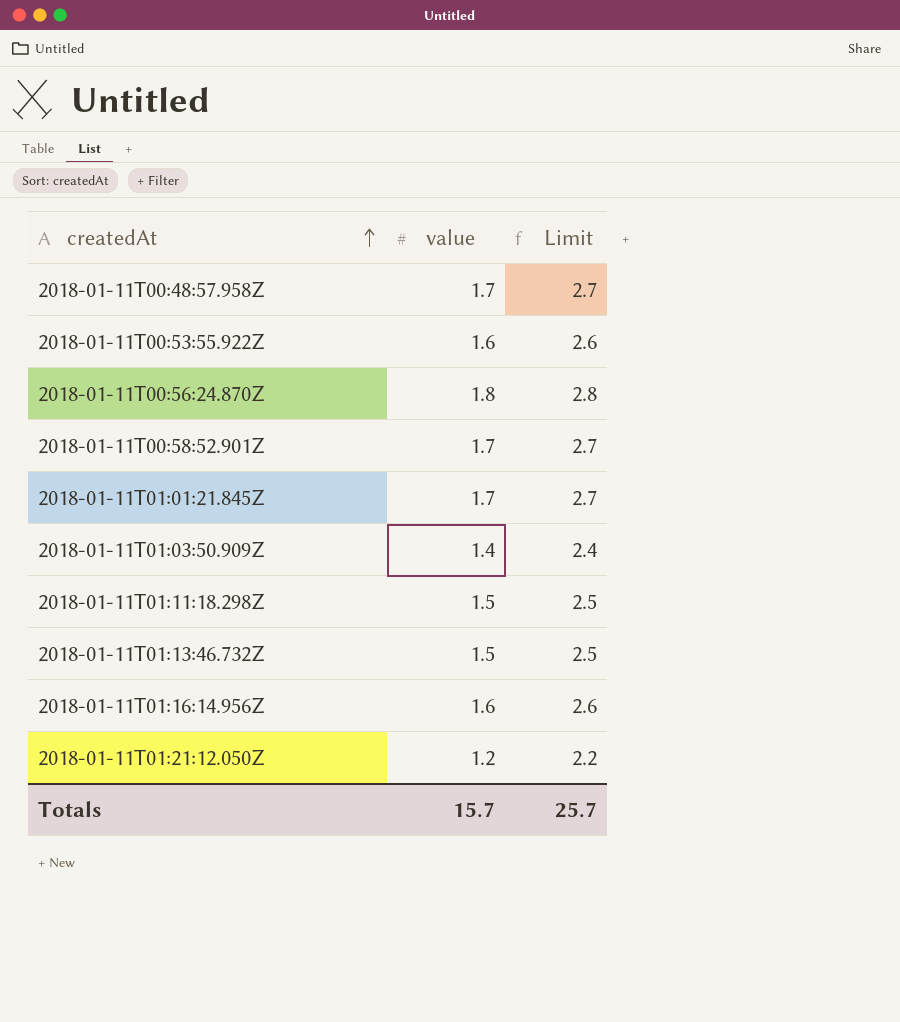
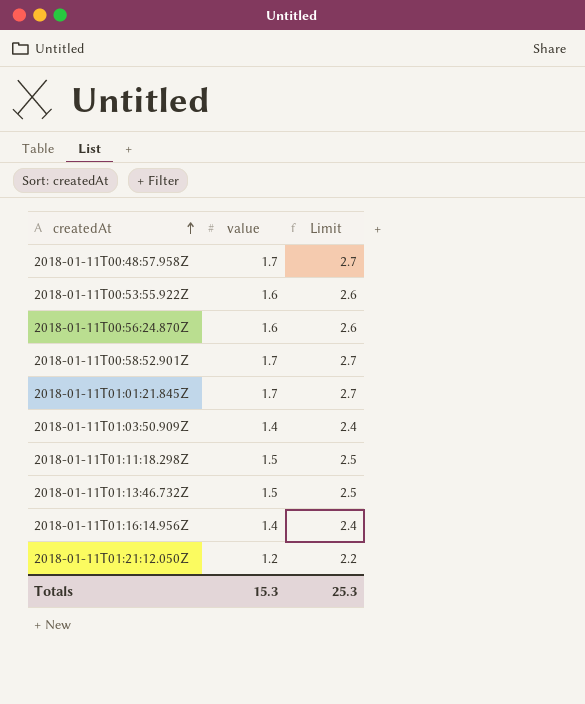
2018-01-11T00:56:24.870Z | value: 1.8 -> 1.6
2018-01-11T00:56:24.870Z | Limit: 2.8 -> 2.6
2018-01-11T01:16:14.956Z | value: 1.6 -> 1.4
2018-01-11T01:16:14.956Z | Limit: 2.6 -> 2.4
Totals | value: 15.7 -> 15.3
Totals | Limit: 25.7 -> 25.3

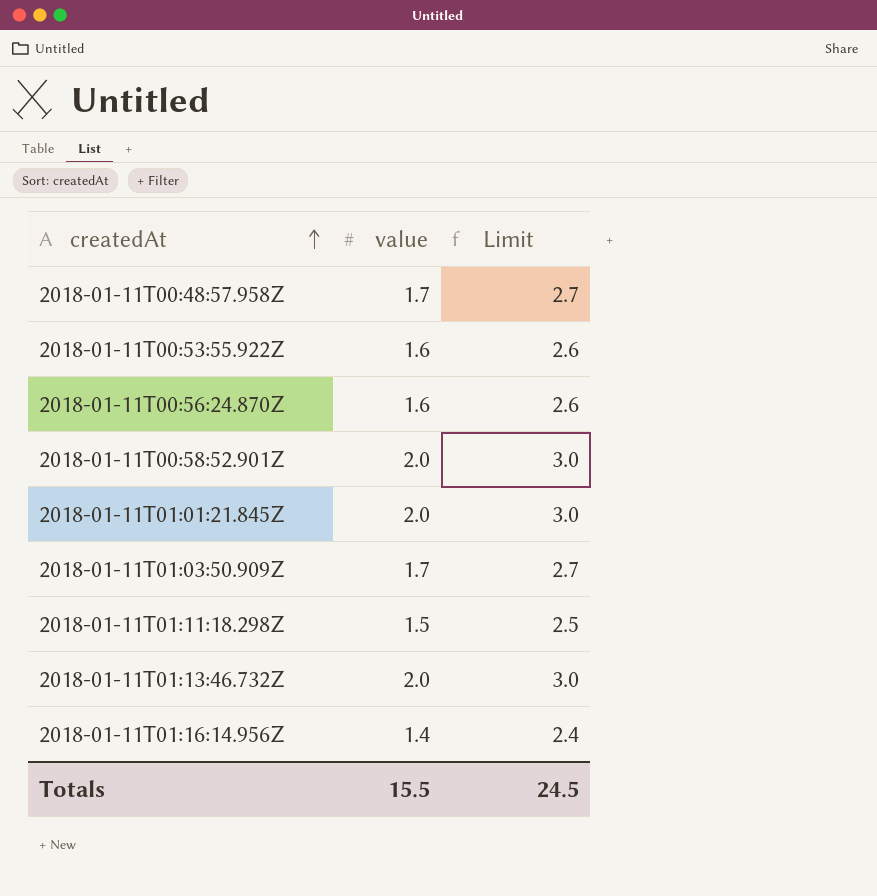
row 2018-01-11T01:21:12.050Z: 1.2 | 2.2 -> none
2018-01-11T00:58:52.901Z | value: 1.7 -> 2.0
2018-01-11T00:58:52.901Z | Limit: 2.7 -> 3.0
2018-01-11T01:01:21.845Z | value: 1.7 -> 2.0
2018-01-11T01:01:21.845Z | Limit: 2.7 -> 3.0
2018-01-11T01:03:50.909Z | value: 1.4 -> 1.7
2018-01-11T01:03:50.909Z | Limit: 2.4 -> 2.7
2018-01-11T01:13:46.732Z | value: 1.5 -> 2.0
2018-01-11T01:13:46.732Z | Limit: 2.5 -> 3.0
Totals | value: 15.3 -> 15.5
Totals | Limit: 25.3 -> 24.5

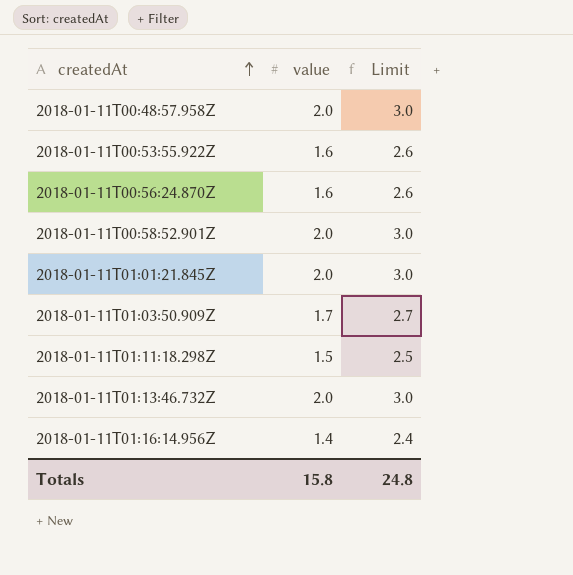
2018-01-11T00:48:57.958Z | value: 1.7 -> 2.0
2018-01-11T00:48:57.958Z | Limit: 2.7 -> 3.0
Totals | value: 15.5 -> 15.8
Totals | Limit: 24.5 -> 24.8

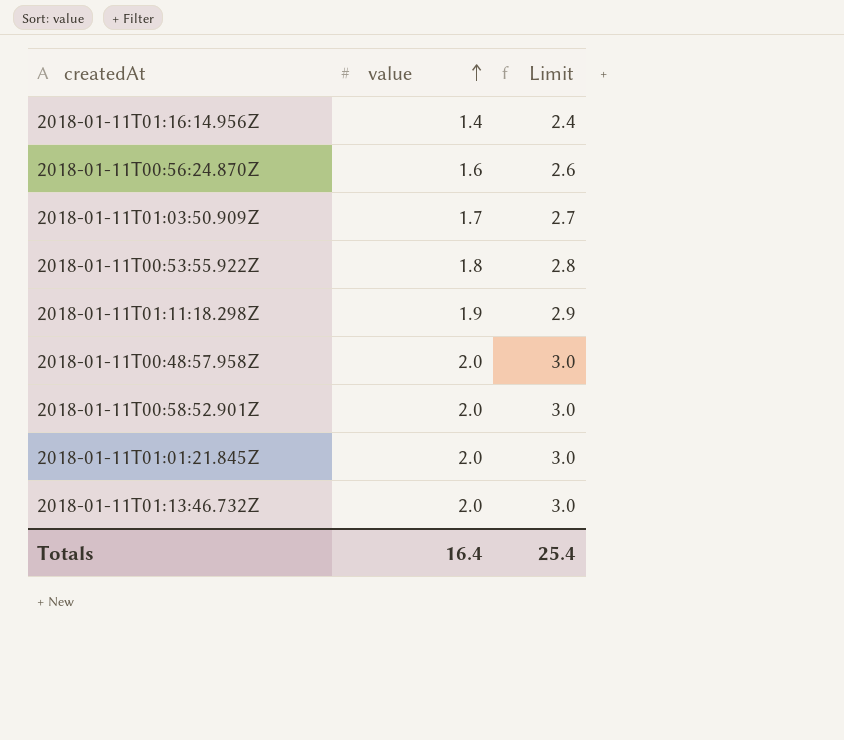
row order: createdAt ascending -> value ascending
2018-01-11T00:53:55.922Z | value: 1.6 -> 1.8
2018-01-11T00:53:55.922Z | Limit: 2.6 -> 2.8
2018-01-11T01:11:18.298Z | value: 1.5 -> 1.9
2018-01-11T01:11:18.298Z | Limit: 2.5 -> 2.9
Totals | value: 15.8 -> 16.4
Totals | Limit: 24.8 -> 25.4

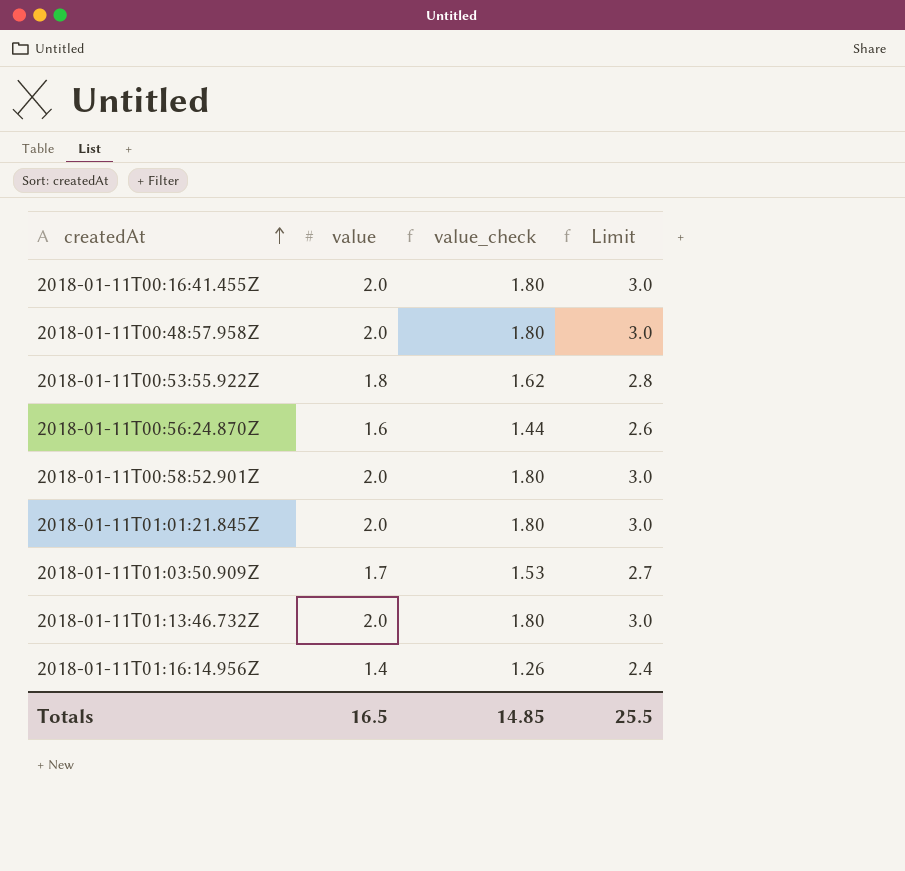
row order: value ascending -> createdAt ascending
column value_check | formula: none -> [value] * 0.9
row 2018-01-11T01:11:18.298Z: 1.9 | 2.9 -> none
row 2018-01-11T00:16:41.455Z: none -> 2.0 | 1.80 | 3.0
Totals | value: 16.4 -> 16.5
Totals | Limit: 25.4 -> 25.5

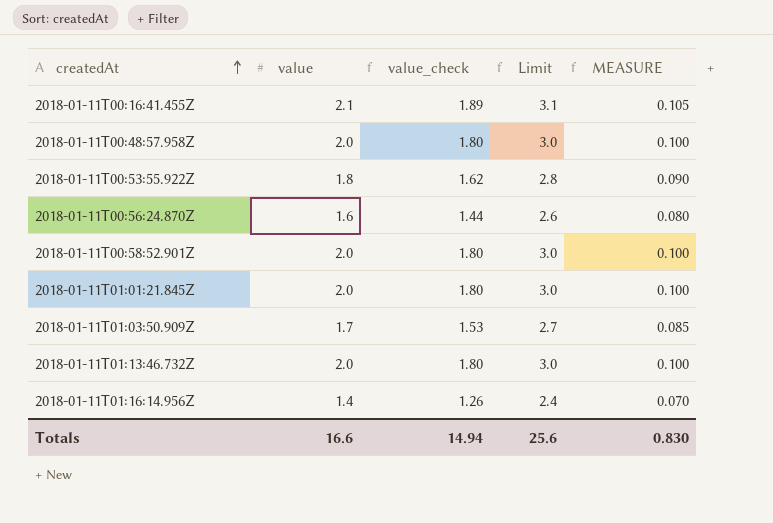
column MEASURE | formula: none -> [value] * 0.05
2018-01-11T00:16:41.455Z | value: 2.0 -> 2.1
2018-01-11T00:16:41.455Z | value_check: 1.80 -> 1.89
2018-01-11T00:16:41.455Z | Limit: 3.0 -> 3.1
Totals | value: 16.5 -> 16.6
Totals | value_check: 14.85 -> 14.94
Totals | Limit: 25.5 -> 25.6

